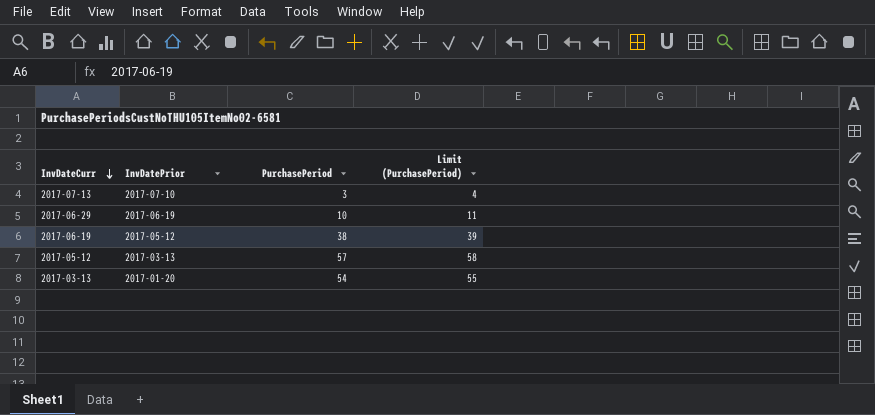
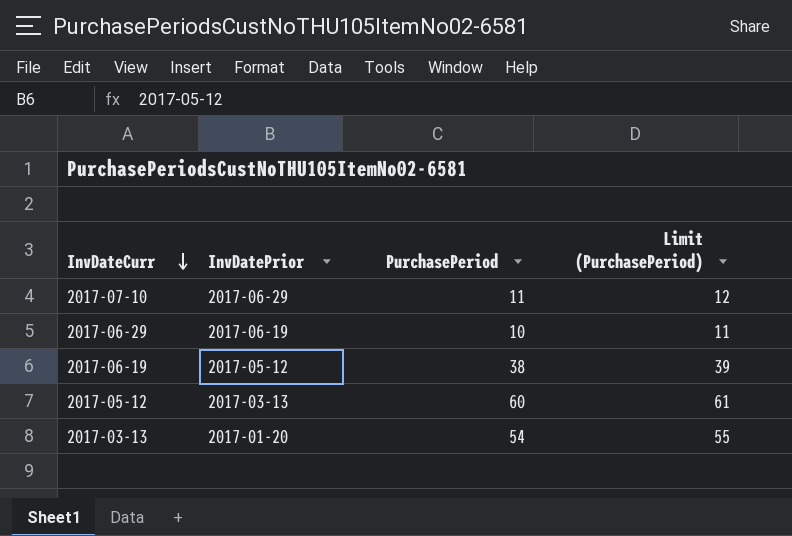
row 2017-07-13: 2017-07-10 | 3 | 4 -> none
row 2017-07-10: none -> 2017-06-29 | 11 | 12
2017-05-12 | PurchasePeriod: 57 -> 60
2017-05-12 | Limit (PurchasePeriod): 58 -> 61

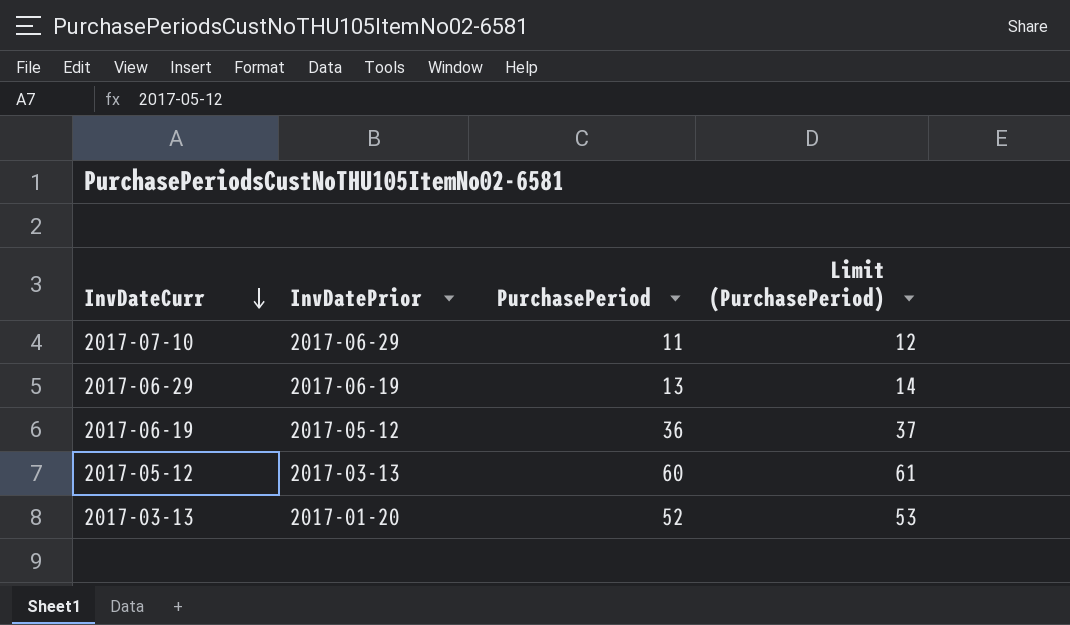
2017-06-29 | PurchasePeriod: 10 -> 13
2017-06-29 | Limit (PurchasePeriod): 11 -> 14
2017-06-19 | PurchasePeriod: 38 -> 36
2017-06-19 | Limit (PurchasePeriod): 39 -> 37
2017-03-13 | PurchasePeriod: 54 -> 52
2017-03-13 | Limit (PurchasePeriod): 55 -> 53

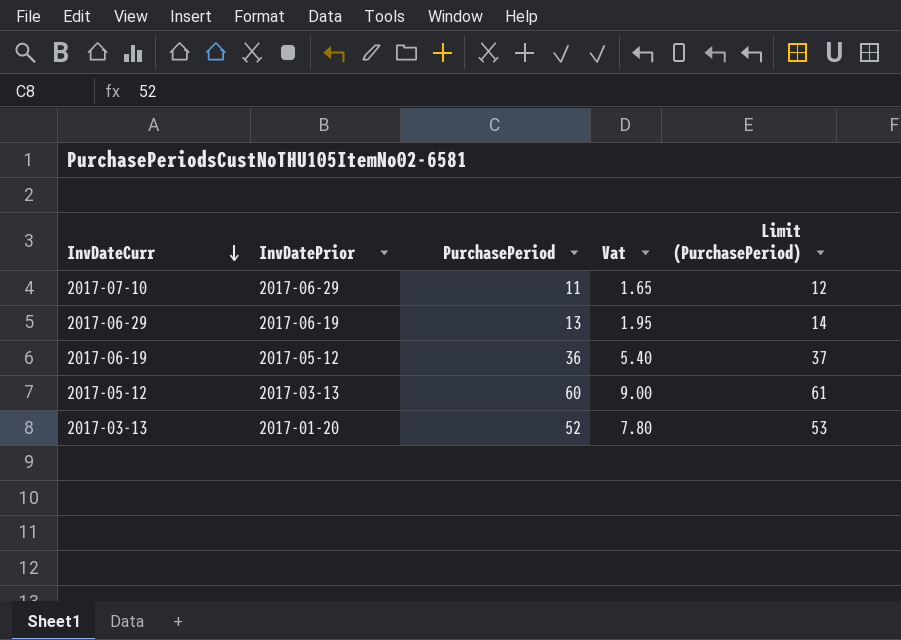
column Vat | formula: none -> [PurchasePeriod] * 0.15

